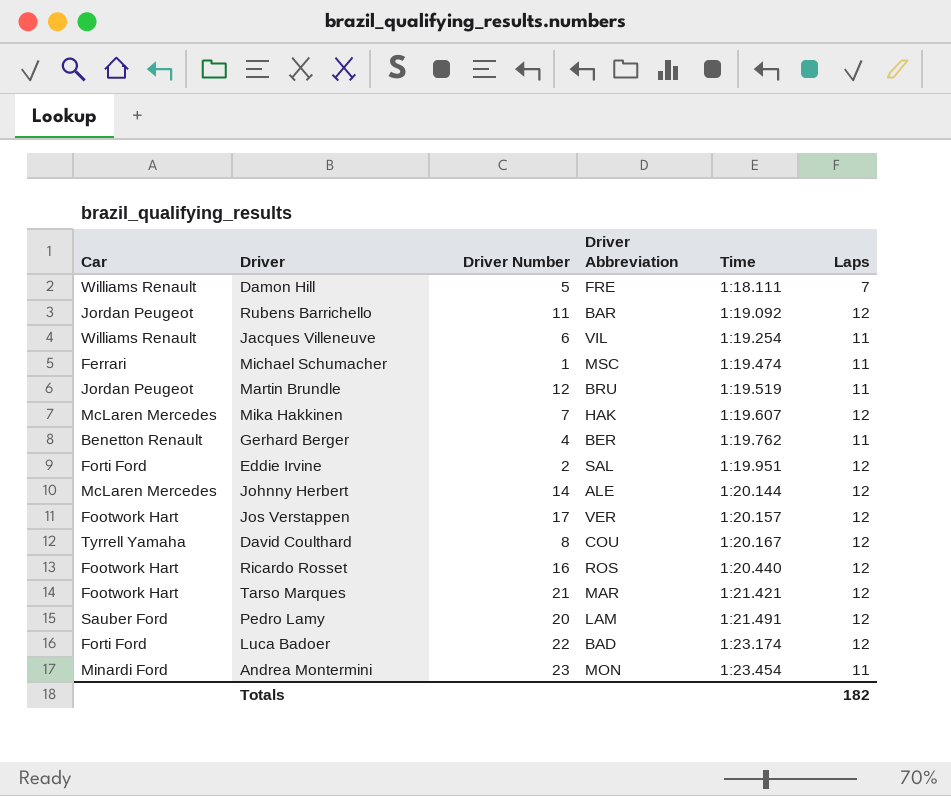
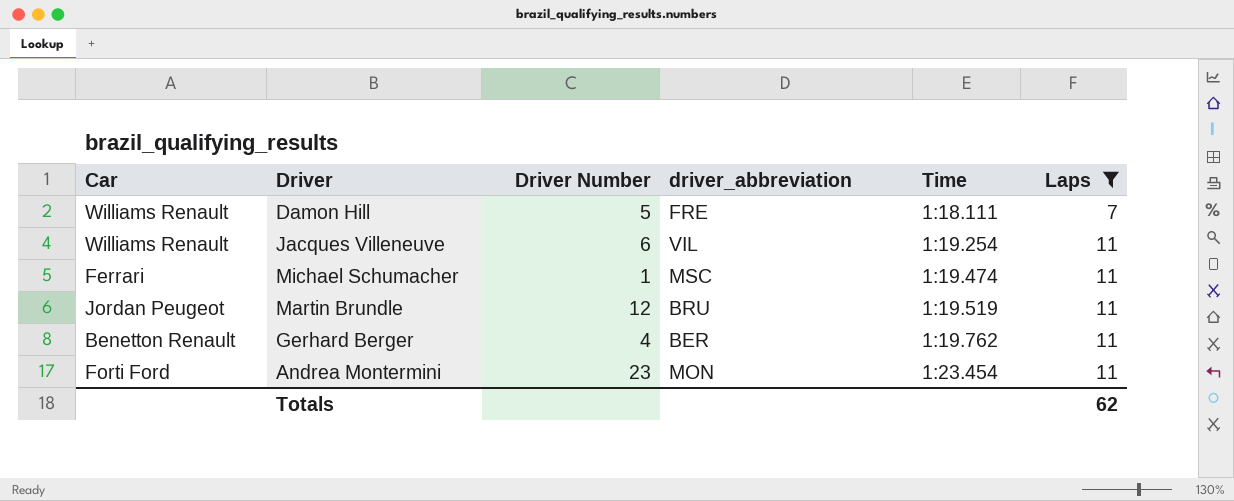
filter: none -> Laps != 12
column name: Driver Abbreviation -> driver_abbreviation
Andrea Montermini | Car: Minardi Ford -> Forti Ford
Totals | Laps: 182 -> 62

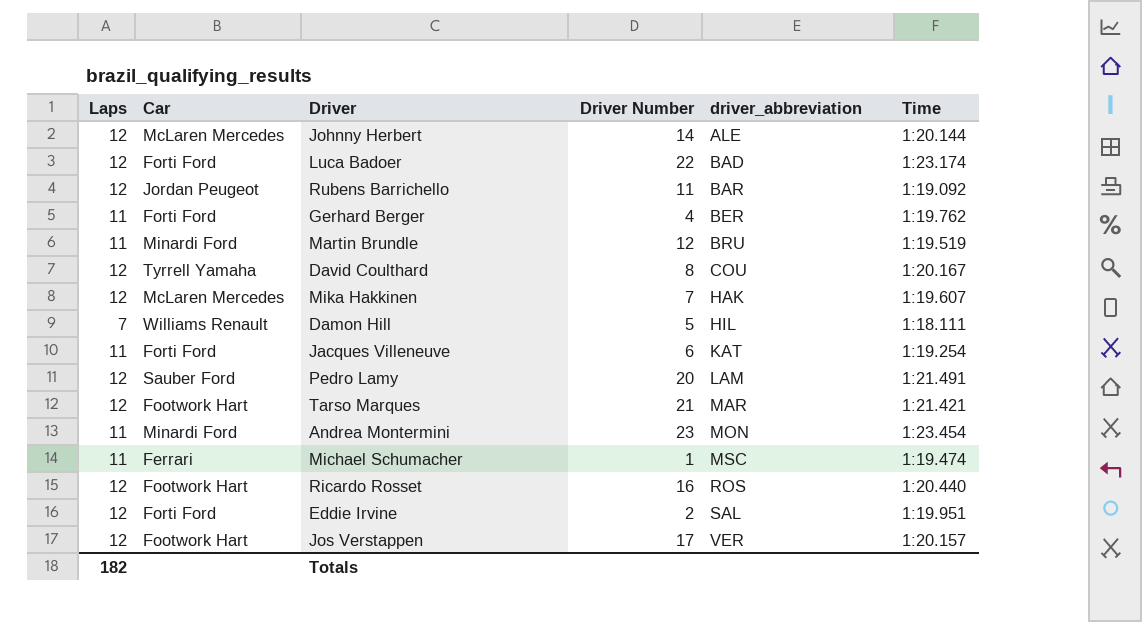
filter: Laps != 12 -> none
row order: Time ascending -> driver_abbreviation ascending
column Laps | position: 6 -> 1
Gerhard Berger | Car: Benetton Renault -> Forti Ford
Martin Brundle | Car: Jordan Peugeot -> Minardi Ford
Damon Hill | driver_abbreviation: FRE -> HIL
Jacques Villeneuve | Car: Williams Renault -> Forti Ford
Jacques Villeneuve | driver_abbreviation: VIL -> KAT
Andrea Montermini | Car: Forti Ford -> Minardi Ford
Totals | Laps: 62 -> 182

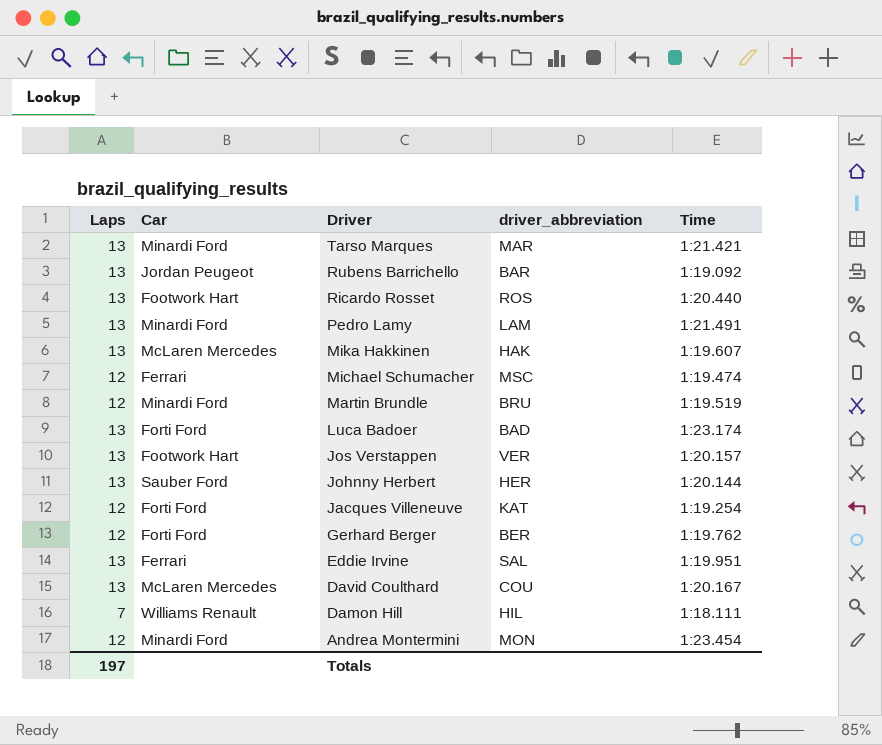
row order: driver_abbreviation ascending -> Driver descending
column Driver Number | position: 4 -> none
Tarso Marques | Laps: 12 -> 13
Tarso Marques | Car: Footwork Hart -> Minardi Ford
Rubens Barrichello | Laps: 12 -> 13
Ricardo Rosset | Laps: 12 -> 13
Pedro Lamy | Laps: 12 -> 13
Pedro Lamy | Car: Sauber Ford -> Minardi Ford
Mika Hakkinen | Laps: 12 -> 13
Michael Schumacher | Laps: 11 -> 12
Martin Brundle | Laps: 11 -> 12
Luca Badoer | Laps: 12 -> 13
Jos Verstappen | Laps: 12 -> 13
Johnny Herbert | Laps: 12 -> 13
Johnny Herbert | Car: McLaren Mercedes -> Sauber Ford
Johnny Herbert | driver_abbreviation: ALE -> HER
Jacques Villeneuve | Laps: 11 -> 12
Gerhard Berger | Laps: 11 -> 12
Eddie Irvine | Laps: 12 -> 13
Eddie Irvine | Car: Forti Ford -> Ferrari
David Coulthard | Laps: 12 -> 13
David Coulthard | Car: Tyrrell Yamaha -> McLaren Mercedes
Andrea Montermini | Laps: 11 -> 12
Totals | Laps: 182 -> 197

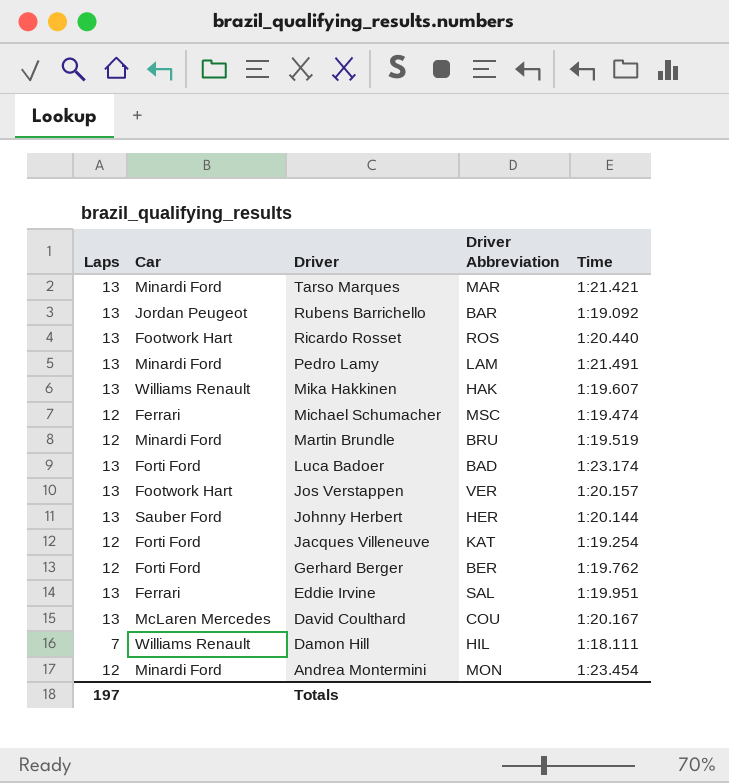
column name: driver_abbreviation -> Driver Abbreviation
Mika Hakkinen | Car: McLaren Mercedes -> Williams Renault

